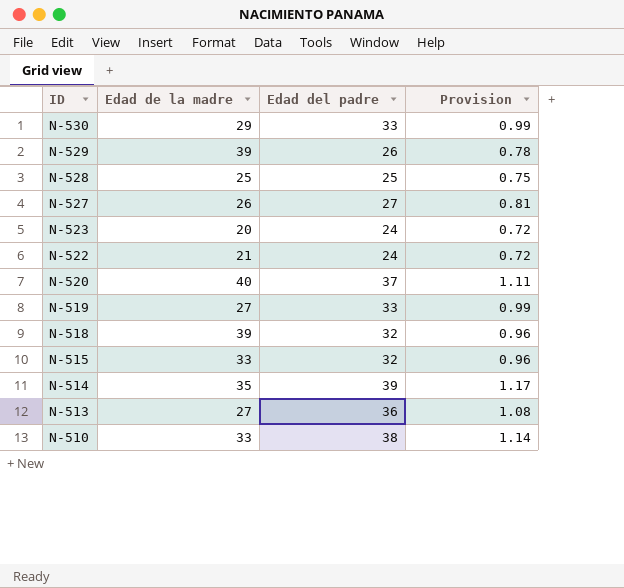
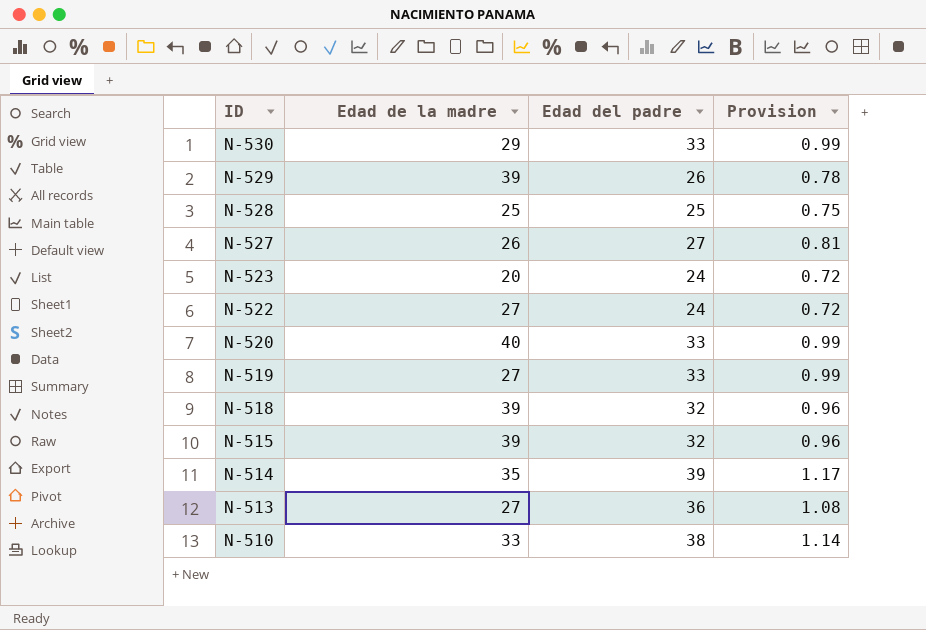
N-522 | Edad de la madre: 21 -> 27
N-520 | Edad del padre: 37 -> 33
N-520 | Provision: 1.11 -> 0.99
N-515 | Edad de la madre: 33 -> 39

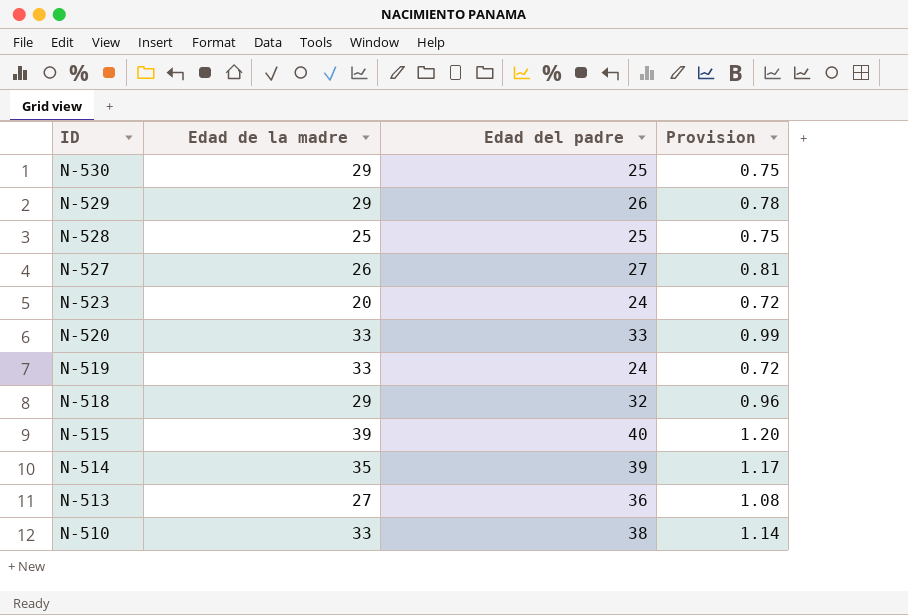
row N-522: 27 | 24 | 0.72 -> none
N-530 | Edad del padre: 33 -> 25
N-530 | Provision: 0.99 -> 0.75
N-529 | Edad de la madre: 39 -> 29
N-520 | Edad de la madre: 40 -> 33
N-519 | Edad de la madre: 27 -> 33
N-519 | Edad del padre: 33 -> 24
N-519 | Provision: 0.99 -> 0.72
N-518 | Edad de la madre: 39 -> 29
N-515 | Edad del padre: 32 -> 40
N-515 | Provision: 0.96 -> 1.20

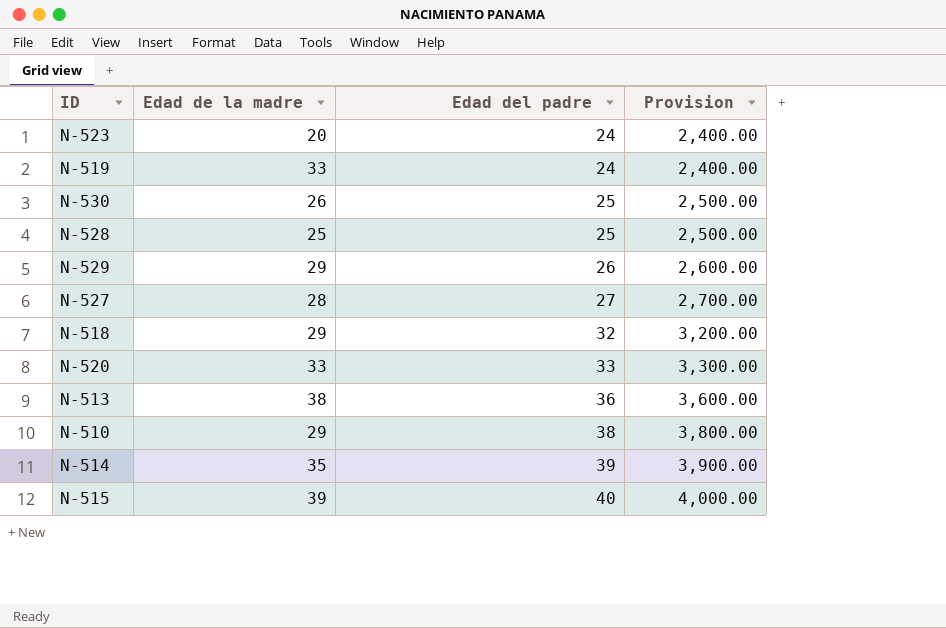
row order: ID descending -> Edad del padre ascending
column Provision | formula: [Edad del padre] * 0.03 -> [Edad del padre] * 100
N-530 | Edad de la madre: 29 -> 26
N-527 | Edad de la madre: 26 -> 28
N-513 | Edad de la madre: 27 -> 38
N-510 | Edad de la madre: 33 -> 29

